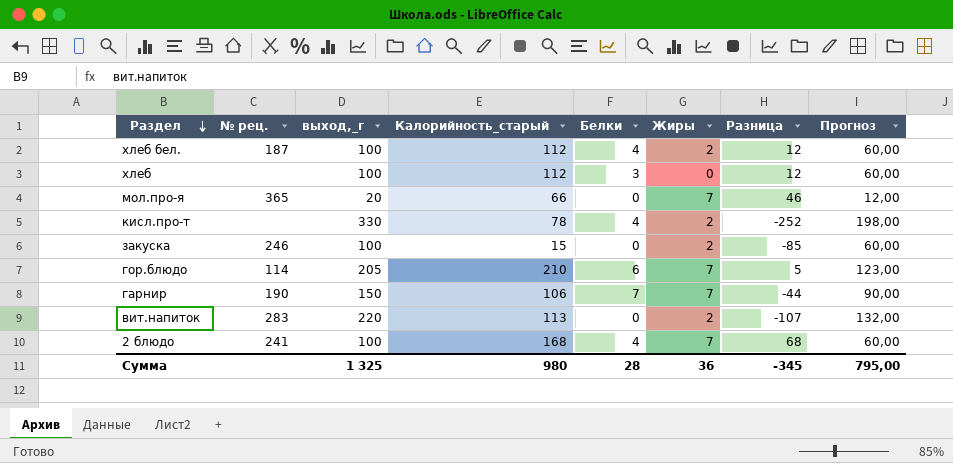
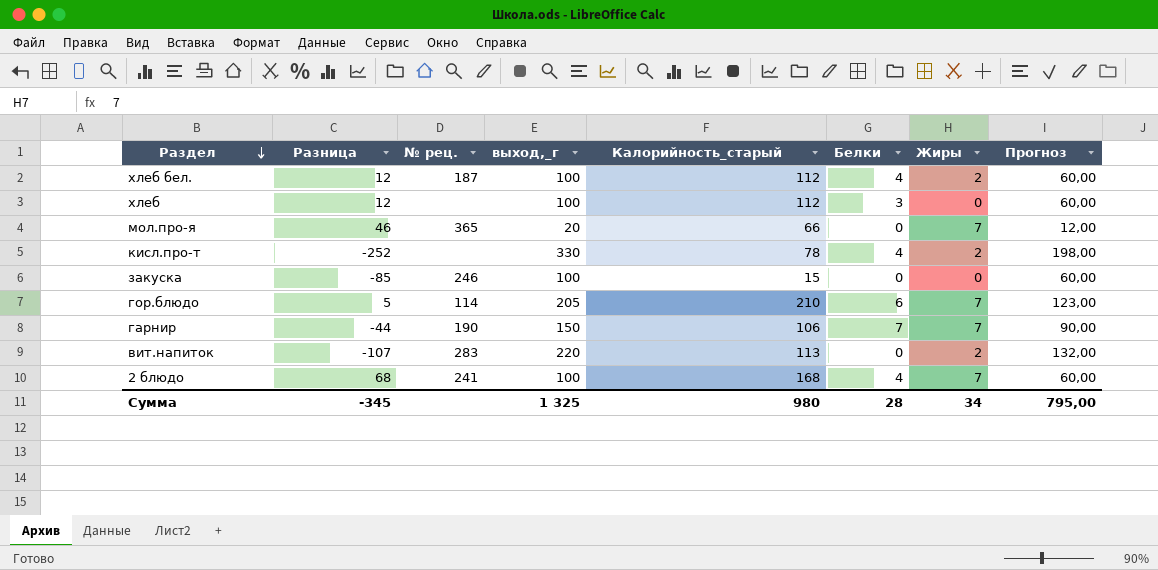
column Разница | position: 7 -> 2
закуска | Жиры: 2 -> 0
Сумма | Жиры: 36 -> 34

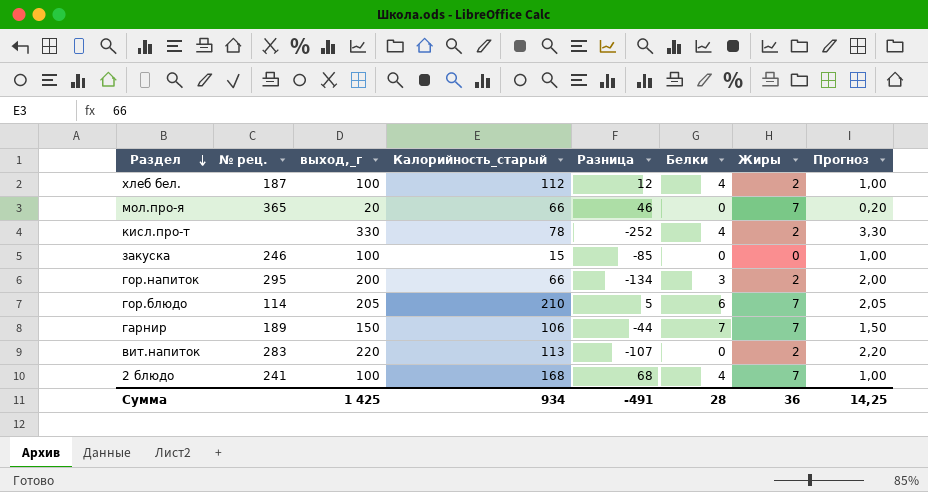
column Разница | position: 2 -> 5
column Прогноз | formula: [выход,_г] * 0,6 -> [выход,_г] * 0,01
row хлеб: 12 | none | 100 | 112 | 3 | 0 | 60,00 -> none
row гор.напиток: none -> 295 | 200 | 66 | -134 | 3 | 2 | 2,00
гарнир | № рец.: 190 -> 189
Сумма | выход,_г: 1 325 -> 1 425
Сумма | Калорийность_старый: 980 -> 934
Сумма | Разница: -345 -> -491
Сумма | Жиры: 34 -> 36
Сумма | Прогноз: 795,00 -> 14,25

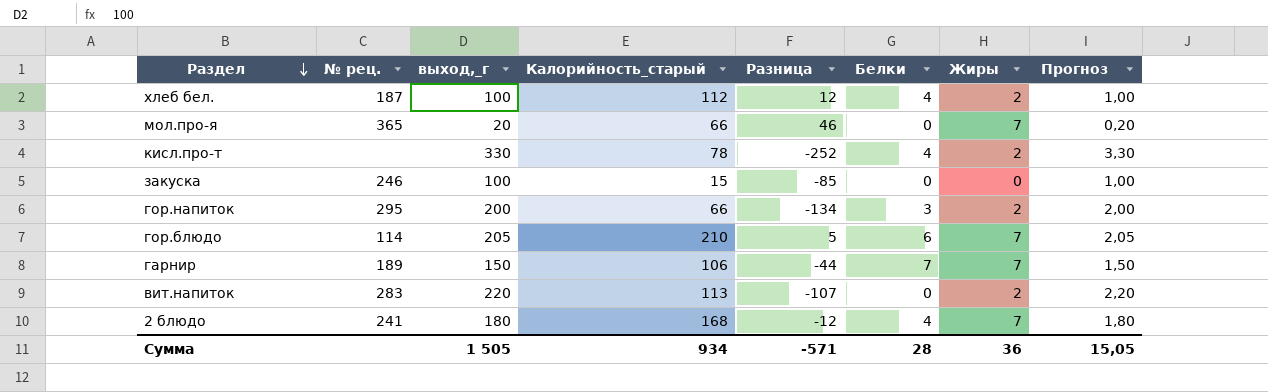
2 блюдо | выход,_г: 100 -> 180
2 блюдо | Разница: 68 -> -12
2 блюдо | Прогноз: 1,00 -> 1,80
Сумма | выход,_г: 1 425 -> 1 505
Сумма | Разница: -491 -> -571
Сумма | Прогноз: 14,25 -> 15,05

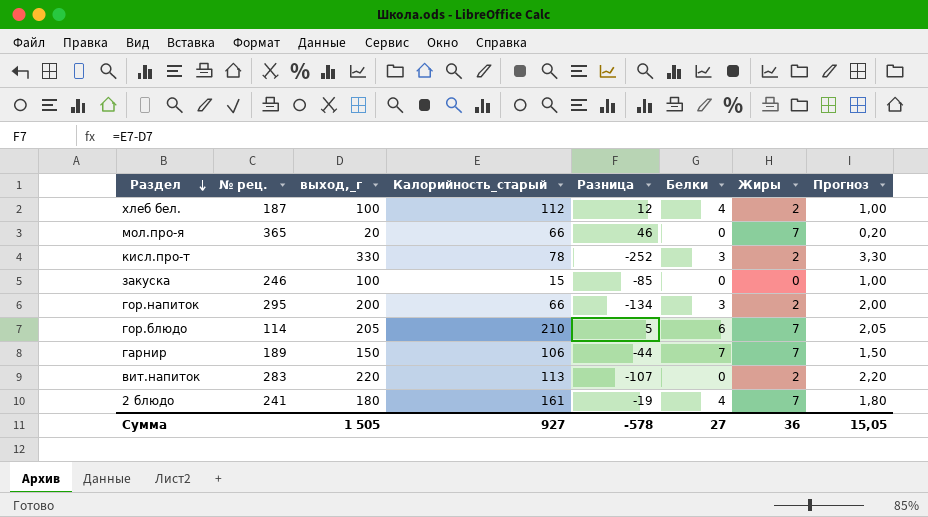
кисл.про-т | Белки: 4 -> 3
2 блюдо | Калорийность_старый: 168 -> 161
2 блюдо | Разница: -12 -> -19
Сумма | Калорийность_старый: 934 -> 927
Сумма | Разница: -571 -> -578
Сумма | Белки: 28 -> 27

